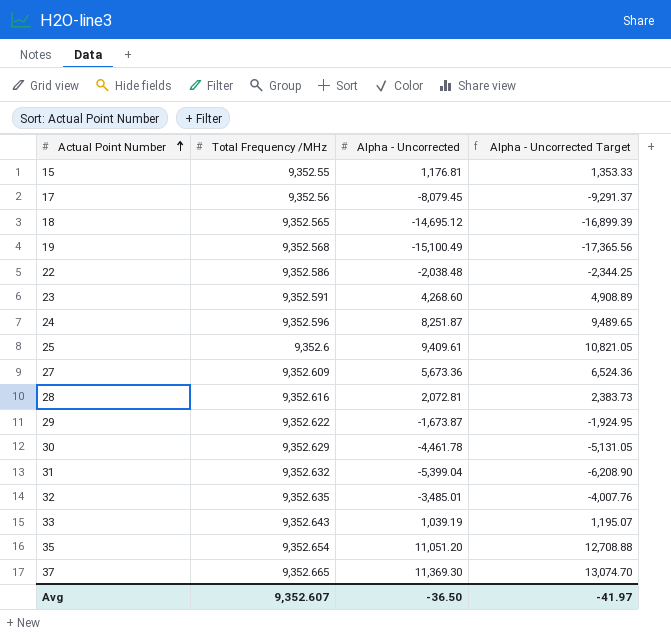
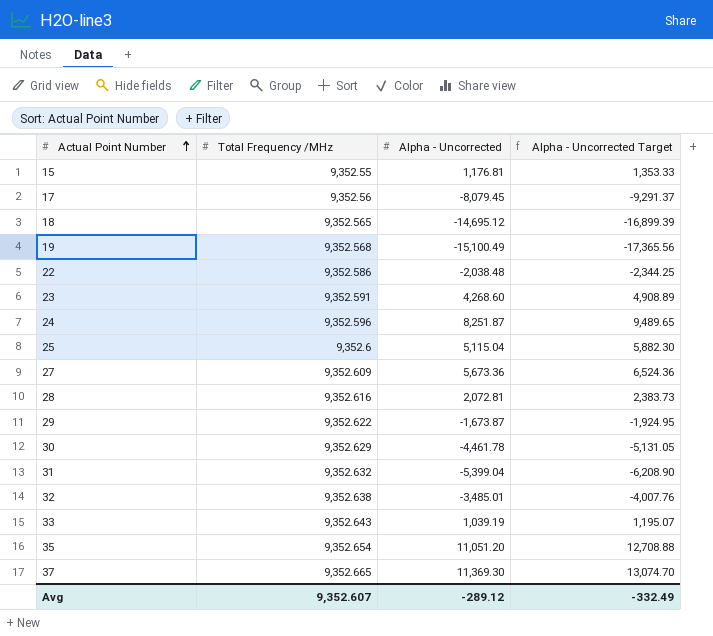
25 | Alpha - Uncorrected: 9,409.61 -> 5,115.04
25 | Alpha - Uncorrected Target: 10,821.05 -> 5,882.30
32 | Total Frequency /MHz: 9,352.635 -> 9,352.638
Avg | Alpha - Uncorrected: -36.50 -> -289.12
Avg | Alpha - Uncorrected Target: -41.97 -> -332.49

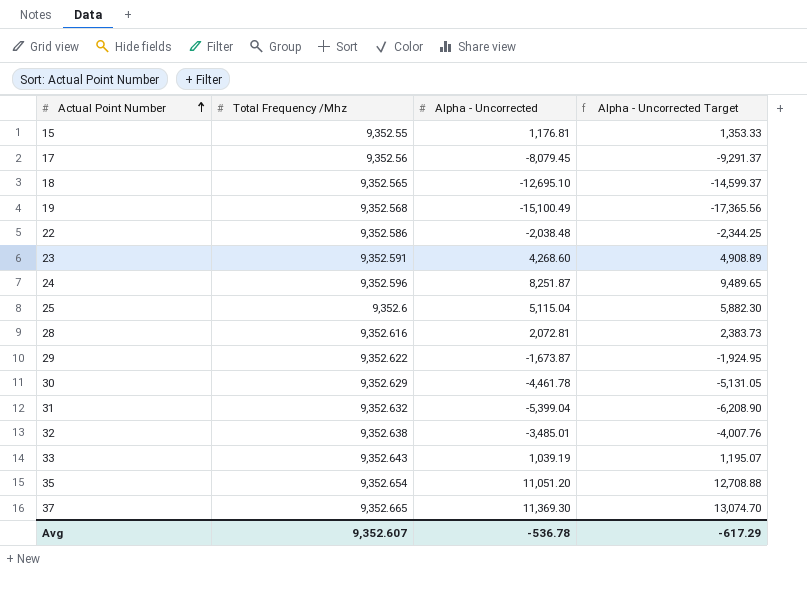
column name: Total Frequency /MHz -> Total Frequency /Mhz
row 27: 9,352.609 | 5,673.36 | 6,524.36 -> none
18 | Alpha - Uncorrected: -14,695.12 -> -12,695.10
18 | Alpha - Uncorrected Target: -16,899.39 -> -14,599.37
Avg | Alpha - Uncorrected: -289.12 -> -536.78
Avg | Alpha - Uncorrected Target: -332.49 -> -617.29

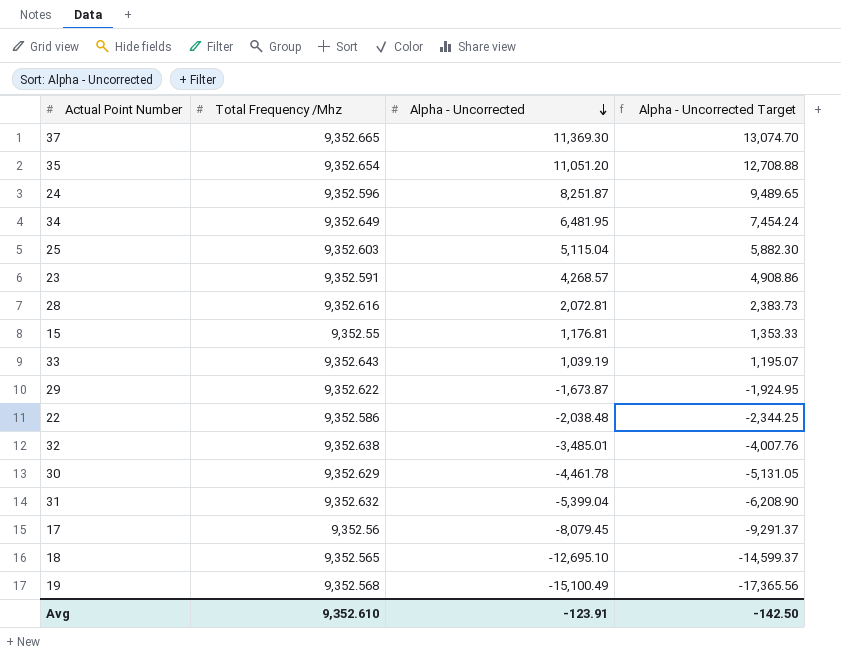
row order: Actual Point Number ascending -> Alpha - Uncorrected descending
row 34: none -> 9,352.649 | 6,481.95 | 7,454.24
25 | Total Frequency /Mhz: 9,352.6 -> 9,352.603
23 | Alpha - Uncorrected: 4,268.60 -> 4,268.57
23 | Alpha - Uncorrected Target: 4,908.89 -> 4,908.86
Avg | Total Frequency /Mhz: 9,352.607 -> 9,352.610
Avg | Alpha - Uncorrected: -536.78 -> -123.91
Avg | Alpha - Uncorrected Target: -617.29 -> -142.50

